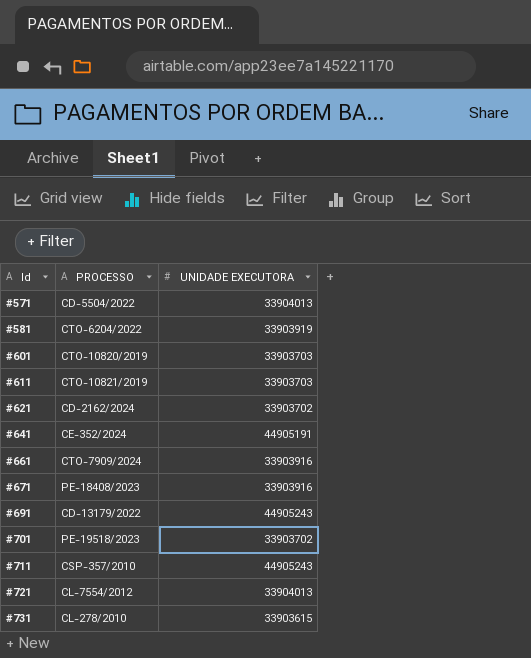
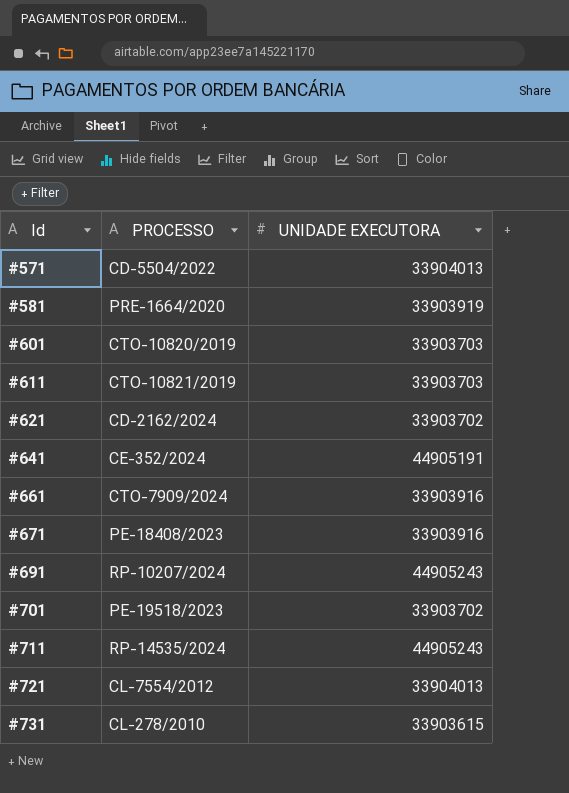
#581 | PROCESSO: CTO-6204/2022 -> PRE-1664/2020
#691 | PROCESSO: CD-13179/2022 -> RP-10207/2024
#711 | PROCESSO: CSP-357/2010 -> RP-14535/2024

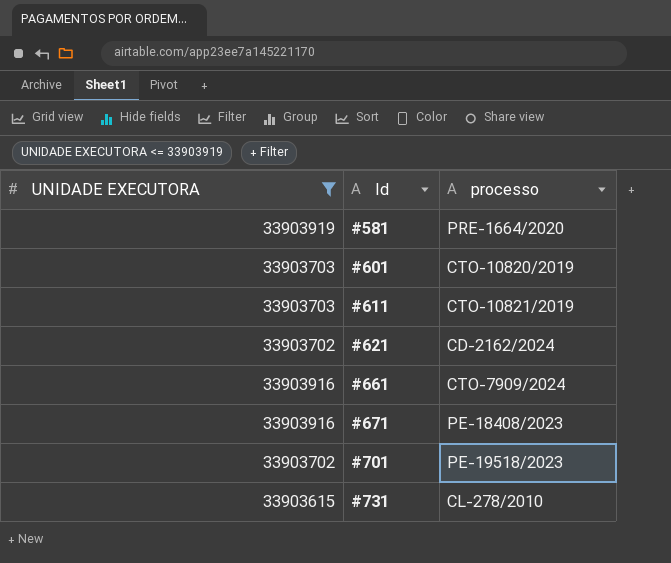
filter: none -> UNIDADE EXECUTORA <= 33903919
column UNIDADE EXECUTORA | position: 3 -> 1
column name: PROCESSO -> processo

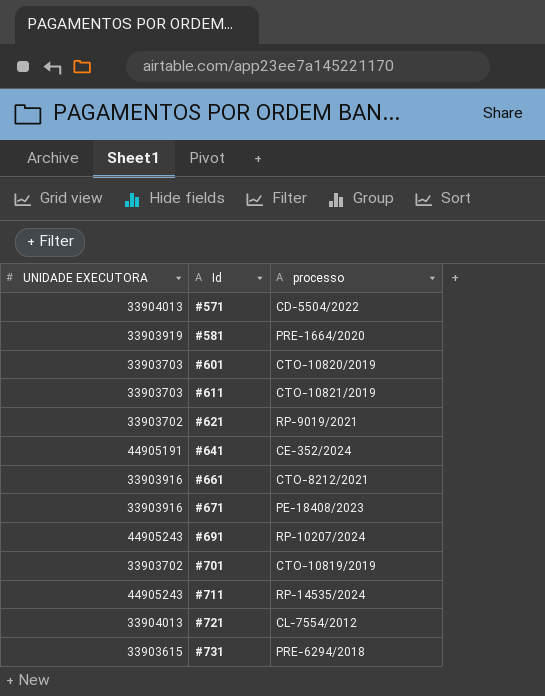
filter: UNIDADE EXECUTORA <= 33903919 -> none
#621 | processo: CD-2162/2024 -> RP-9019/2021
#661 | processo: CTO-7909/2024 -> CTO-8212/2021
#701 | processo: PE-19518/2023 -> CTO-10819/2019
#731 | processo: CL-278/2010 -> PRE-6294/2018

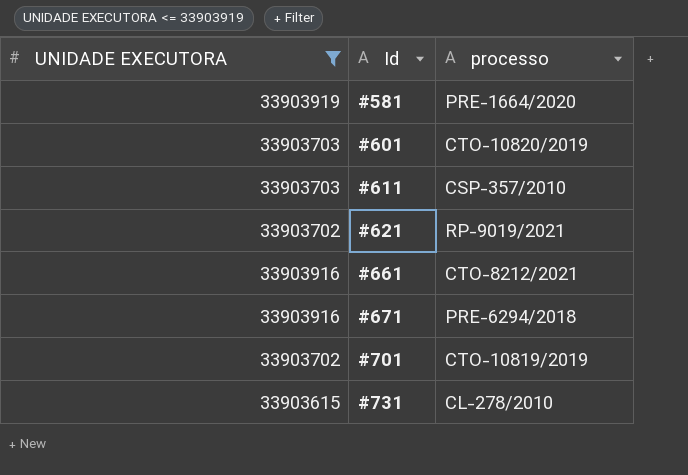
filter: none -> UNIDADE EXECUTORA <= 33903919
#611 | processo: CTO-10821/2019 -> CSP-357/2010
#671 | processo: PE-18408/2023 -> PRE-6294/2018
#731 | processo: PRE-6294/2018 -> CL-278/2010

